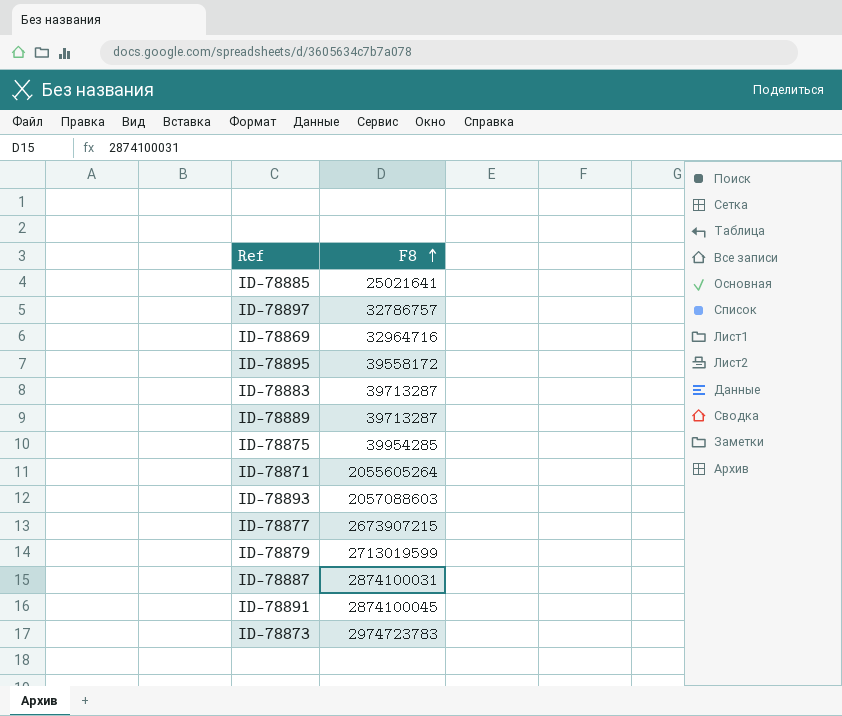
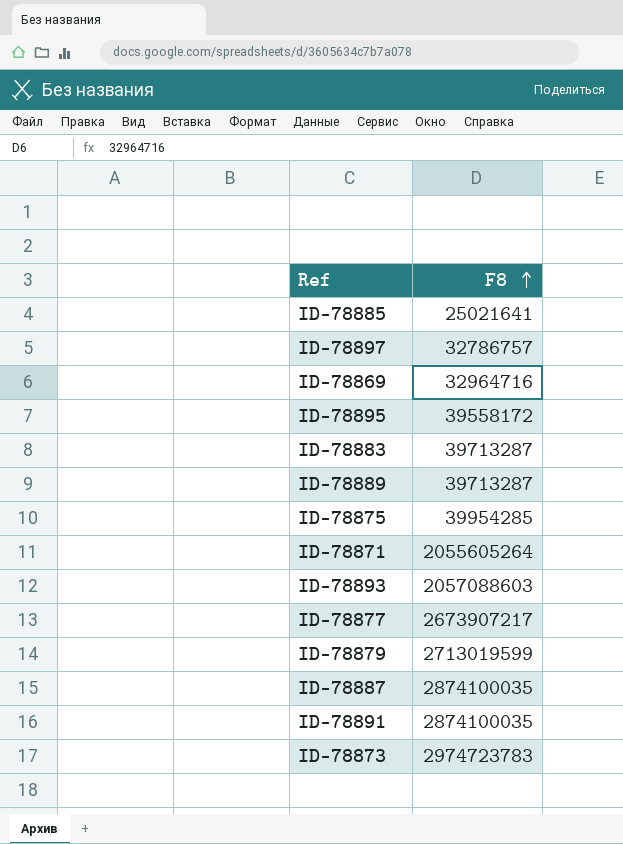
ID-78877 | F8: 2673907215 -> 2673907217
ID-78887 | F8: 2874100031 -> 2874100035
ID-78891 | F8: 2874100045 -> 2874100035

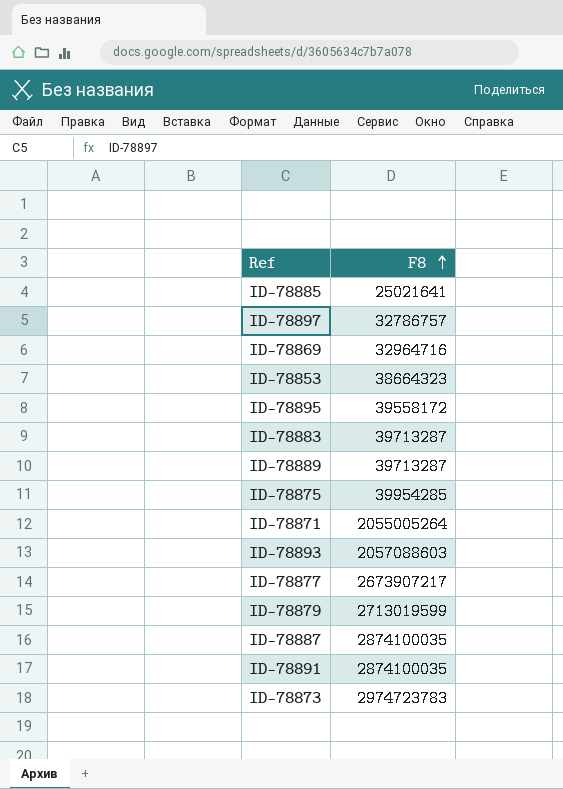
row ID-78853: none -> 38664323
ID-78871 | F8: 2055605264 -> 2055005264

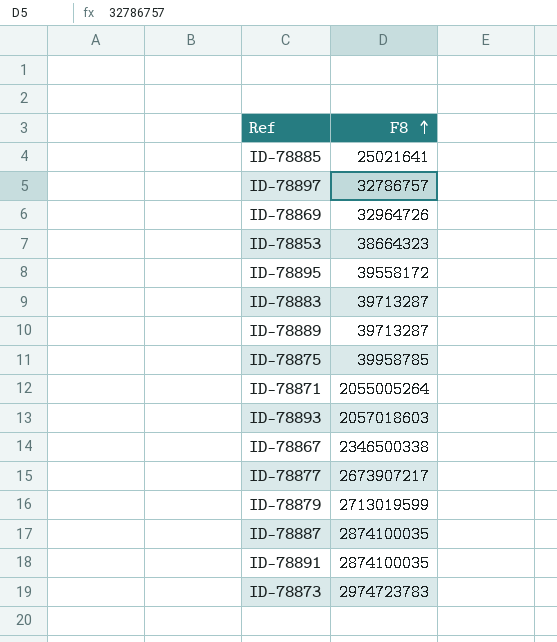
ID-78869 | F8: 32964716 -> 32964726
ID-78875 | F8: 39954285 -> 39958785
ID-78893 | F8: 2057088603 -> 2057018603
row ID-78867: none -> 2346500338

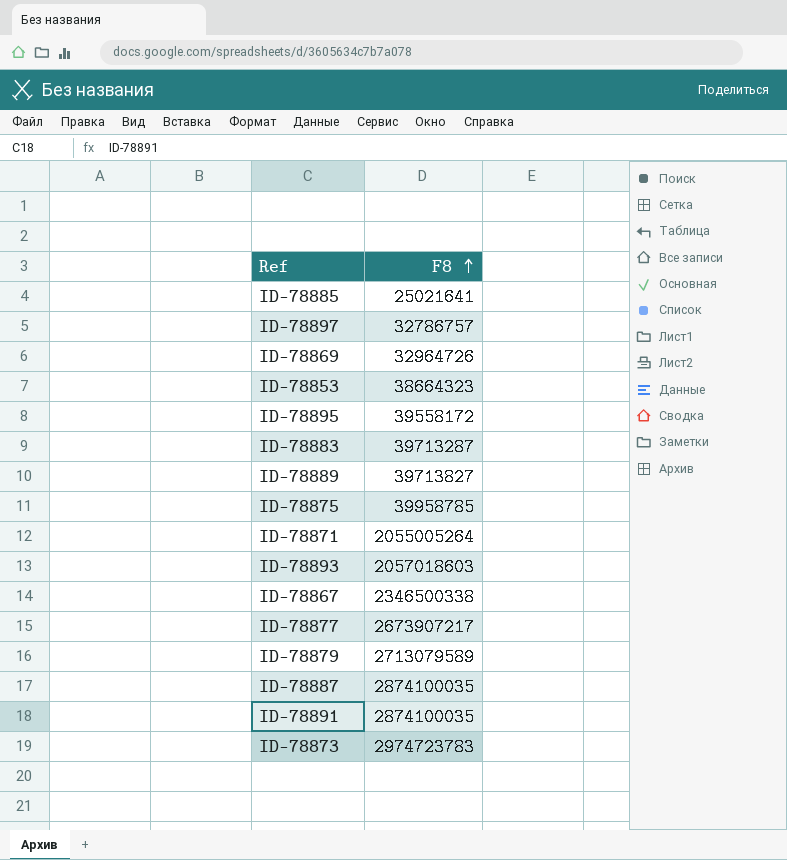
ID-78889 | F8: 39713287 -> 39713827
ID-78879 | F8: 2713019599 -> 2713079589

